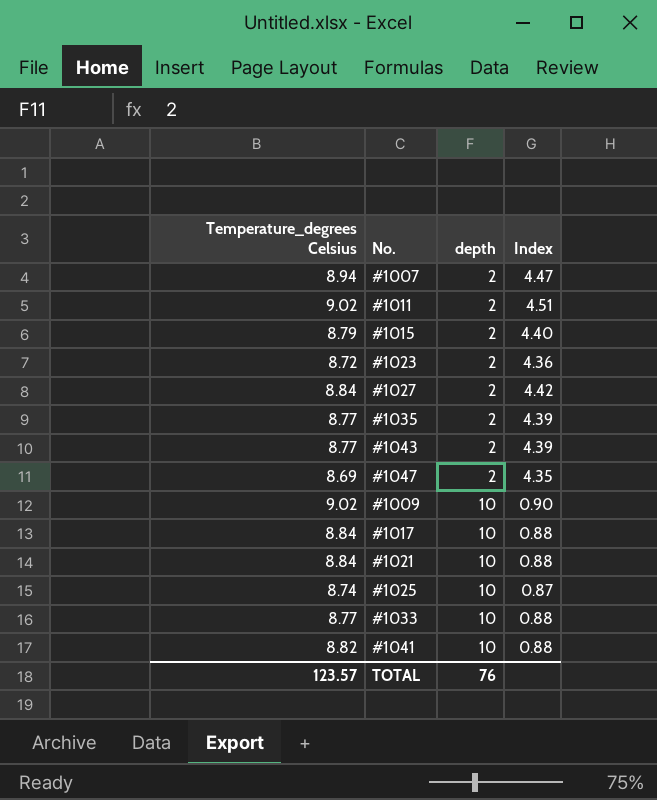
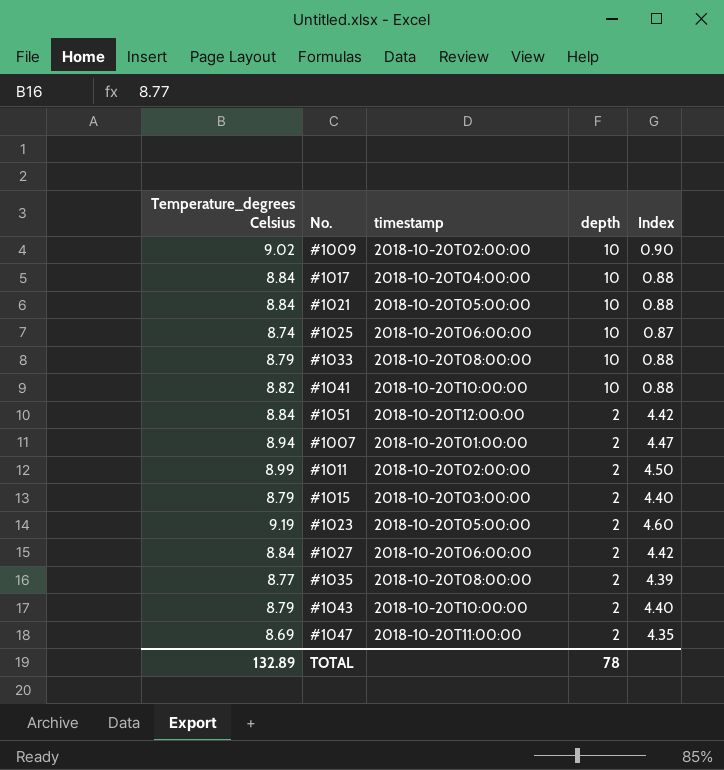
row order: depth ascending -> depth descending
column timestamp | position: none -> 3
#1033 | Temperature_degrees Celsius: 8.77 -> 8.79
row #1051: none -> 8.84 | 2018-10-20T12:00:00 | 2 | 4.42
#1011 | Temperature_degrees Celsius: 9.02 -> 8.99
#1011 | Index: 4.51 -> 4.50
#1023 | Temperature_degrees Celsius: 8.72 -> 9.19
#1023 | Index: 4.36 -> 4.60
#1043 | Temperature_degrees Celsius: 8.77 -> 8.79
#1043 | Index: 4.39 -> 4.40
TOTAL | Temperature_degrees Celsius: 123.57 -> 132.89
TOTAL | depth: 76 -> 78

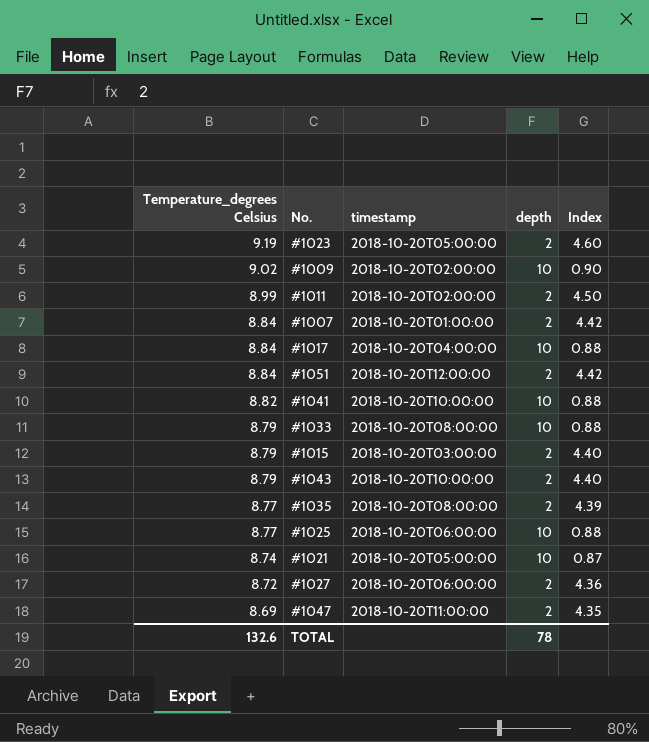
row order: depth descending -> Temperature_degrees Celsius descending
#1007 | Temperature_degrees Celsius: 8.94 -> 8.84
#1007 | Index: 4.47 -> 4.42
#1025 | Temperature_degrees Celsius: 8.74 -> 8.77
#1025 | Index: 0.87 -> 0.88
#1021 | Temperature_degrees Celsius: 8.84 -> 8.74
#1021 | Index: 0.88 -> 0.87
#1027 | Temperature_degrees Celsius: 8.84 -> 8.72
#1027 | Index: 4.42 -> 4.36
TOTAL | Temperature_degrees Celsius: 132.89 -> 132.6

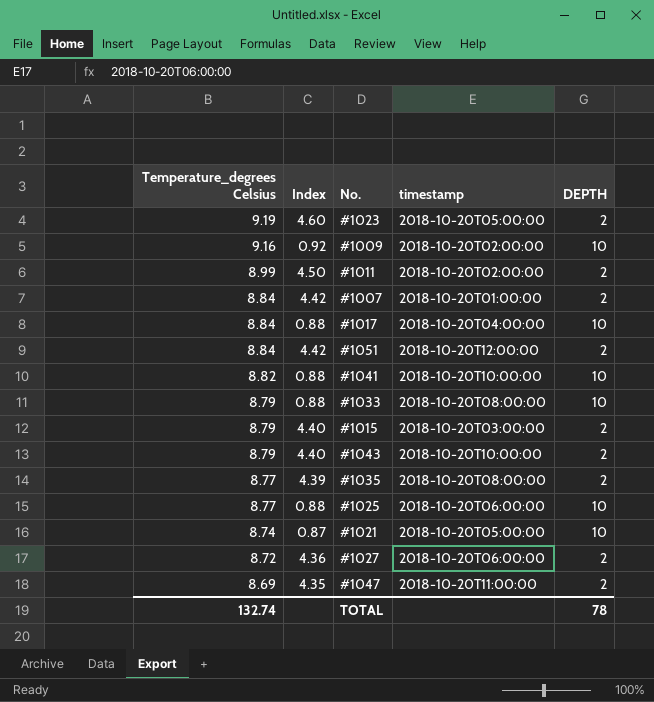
column Index | position: 5 -> 2
column name: depth -> DEPTH
#1009 | Temperature_degrees Celsius: 9.02 -> 9.16
#1009 | Index: 0.90 -> 0.92
TOTAL | Temperature_degrees Celsius: 132.6 -> 132.74

